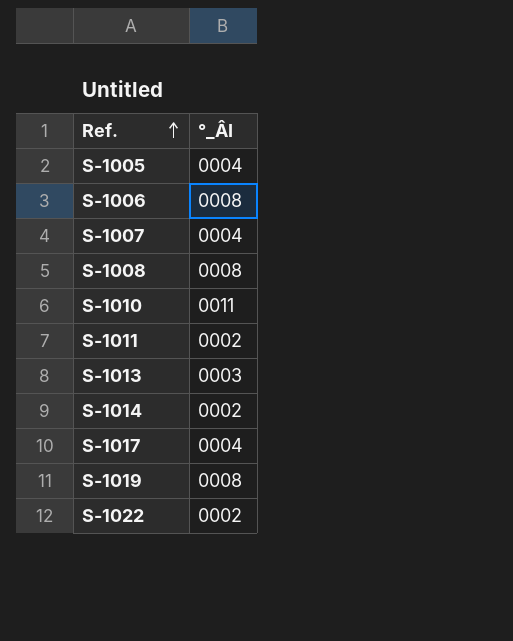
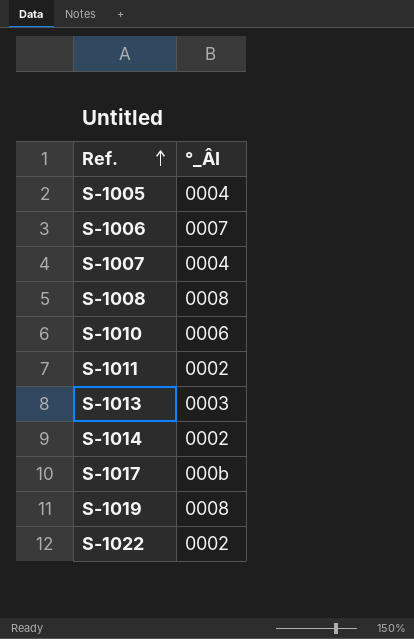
S-1006 | °_ÂI: 0008 -> 0007
S-1010 | °_ÂI: 0011 -> 0006
S-1017 | °_ÂI: 0004 -> 000b

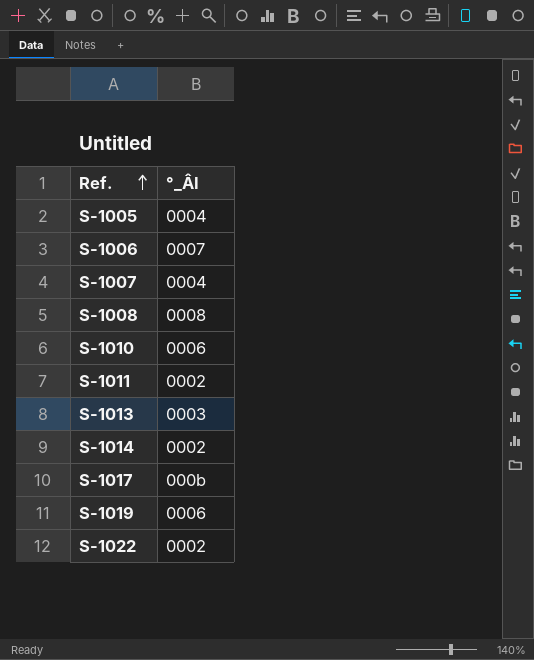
S-1019 | °_ÂI: 0008 -> 0006

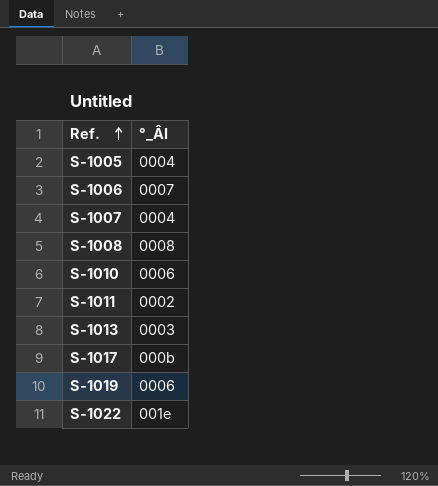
row S-1014: 0002 -> none
S-1022 | °_ÂI: 0002 -> 001e

